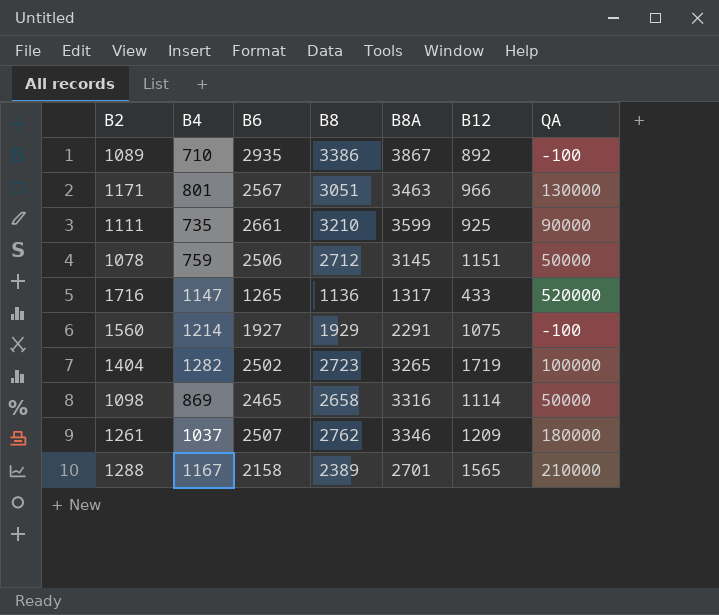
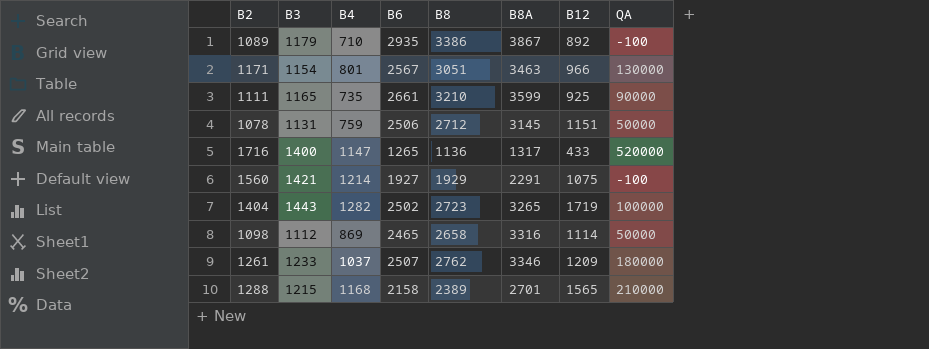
column B3 | position: none -> 2
1288 | B4: 1167 -> 1168

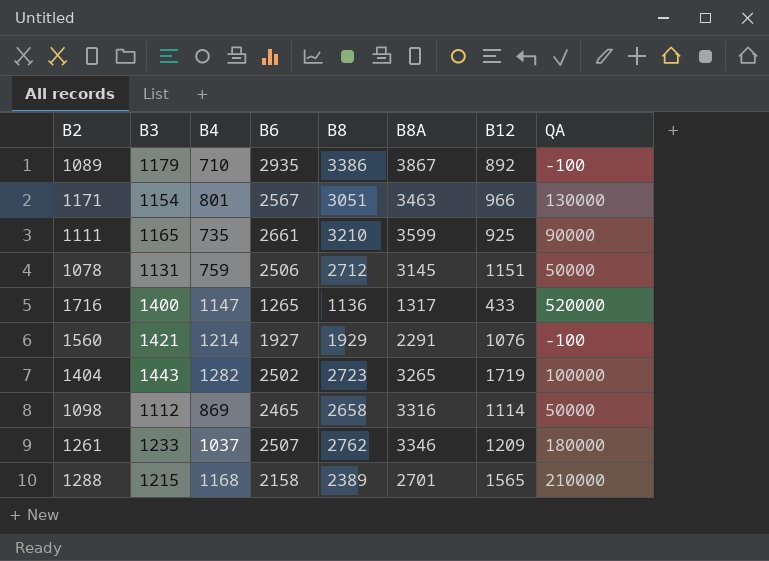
1560 | B12: 1075 -> 1076

